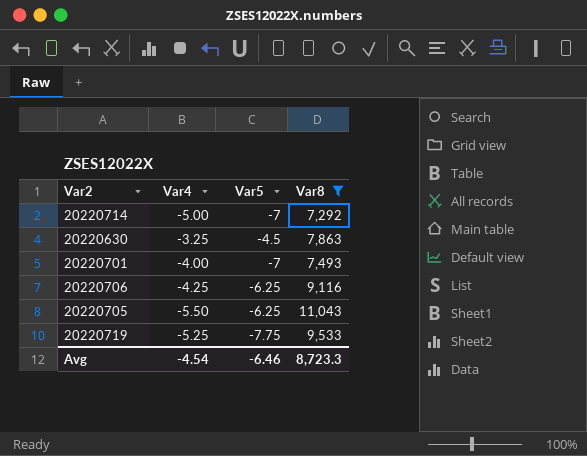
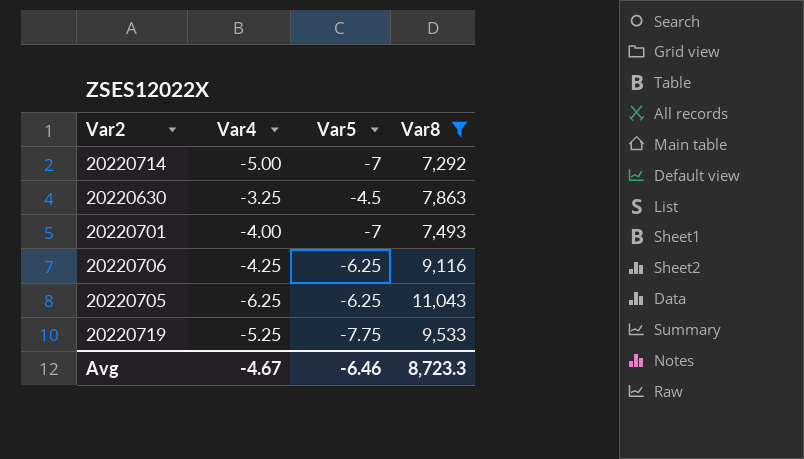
20220705 | Var4: -5.50 -> -6.25
Avg | Var4: -4.54 -> -4.67

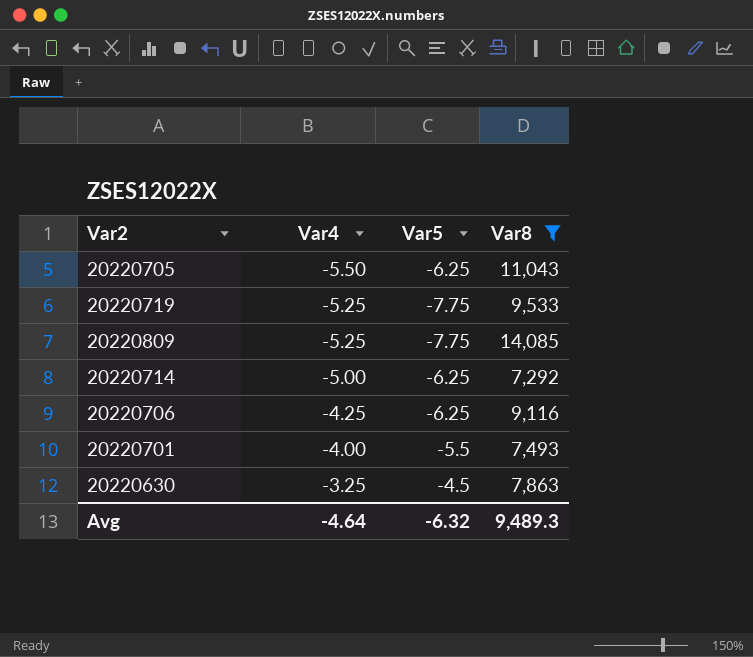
row order: none -> Var4 ascending
20220705 | Var4: -6.25 -> -5.50
row 20220809: none -> -5.25 | -7.75 | 14,085
20220714 | Var5: -7 -> -6.25
20220701 | Var5: -7 -> -5.5
Avg | Var4: -4.67 -> -4.64
Avg | Var5: -6.46 -> -6.32
Avg | Var8: 8,723.3 -> 9,489.3

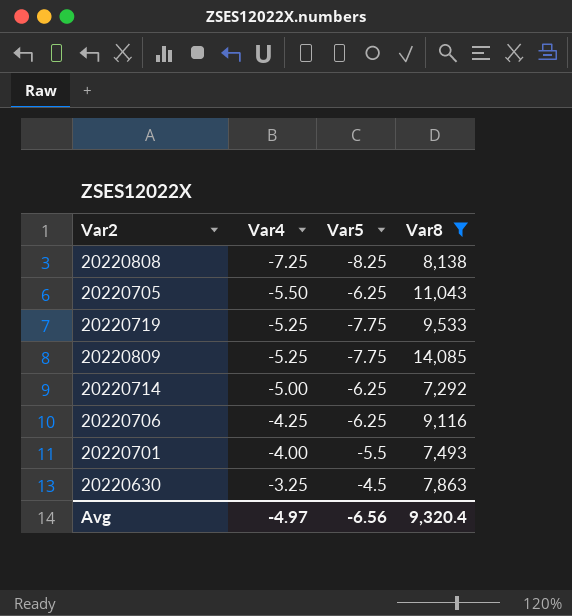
row 20220808: none -> -7.25 | -8.25 | 8,138
Avg | Var4: -4.64 -> -4.97
Avg | Var5: -6.32 -> -6.56
Avg | Var8: 9,489.3 -> 9,320.4

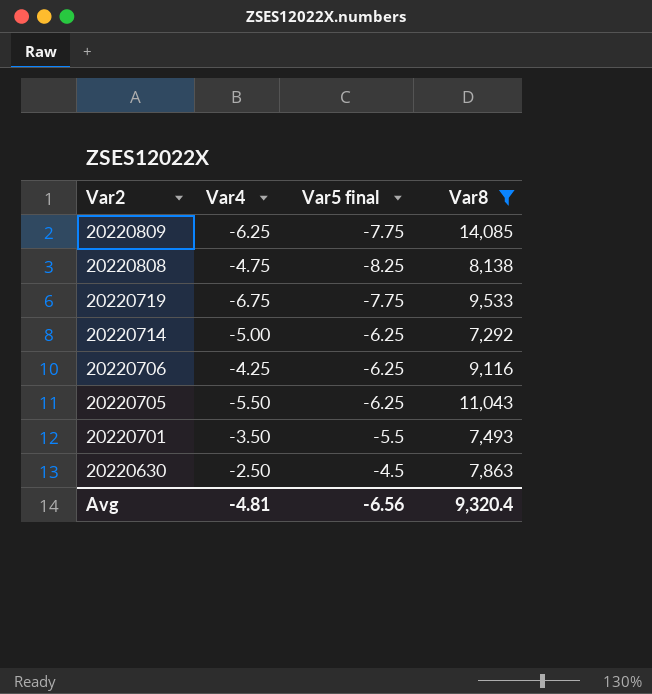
row order: Var4 ascending -> Var2 descending
column name: Var5 -> Var5 final
20220809 | Var4: -5.25 -> -6.25
20220808 | Var4: -7.25 -> -4.75
20220719 | Var4: -5.25 -> -6.75
20220701 | Var4: -4.00 -> -3.50
20220630 | Var4: -3.25 -> -2.50
Avg | Var4: -4.97 -> -4.81

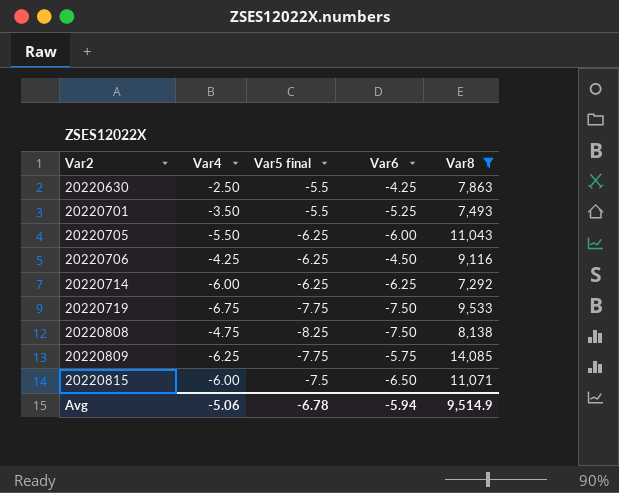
row order: Var2 descending -> Var2 ascending
column Var6 | position: none -> 4
20220630 | Var5 final: -4.5 -> -5.5
20220714 | Var4: -5.00 -> -6.00
row 20220815: none -> -6.00 | -7.5 | -6.50 | 11,071
Avg | Var4: -4.81 -> -5.06
Avg | Var5 final: -6.56 -> -6.78
Avg | Var8: 9,320.4 -> 9,514.9

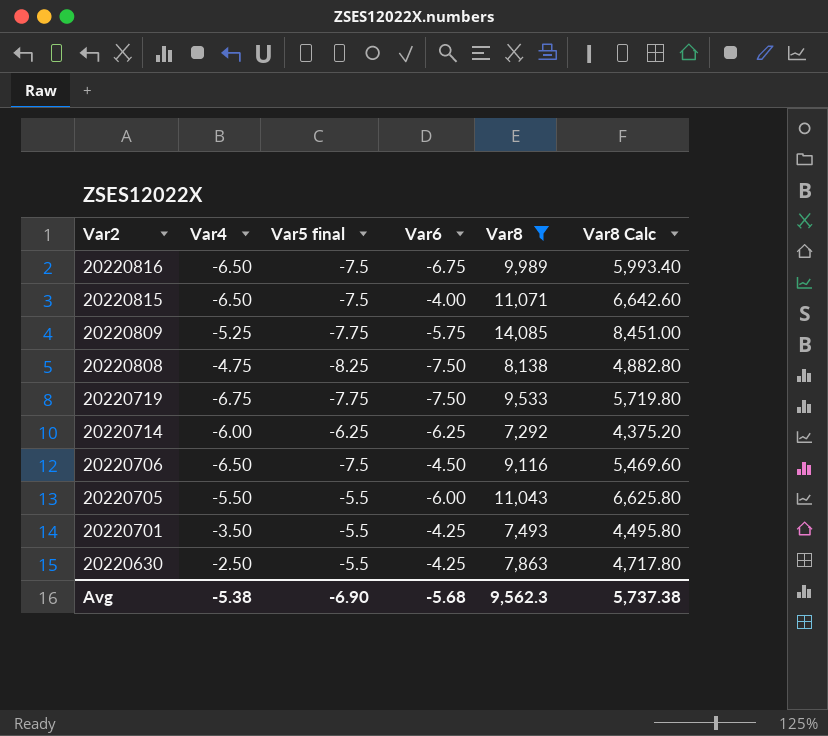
row order: Var2 ascending -> Var2 descending
column Var8 Calc | formula: none -> [Var8] * 0.6
row 20220816: none -> -6.50 | -7.5 | -6.75 | 9,989 | 5,993.40
20220815 | Var4: -6.00 -> -6.50
20220815 | Var6: -6.50 -> -4.00
20220809 | Var4: -6.25 -> -5.25
20220706 | Var4: -4.25 -> -6.50
20220706 | Var5 final: -6.25 -> -7.5
20220705 | Var5 final: -6.25 -> -5.5
20220701 | Var6: -5.25 -> -4.25
Avg | Var4: -5.06 -> -5.38
Avg | Var5 final: -6.78 -> -6.90
Avg | Var6: -5.94 -> -5.68
Avg | Var8: 9,514.9 -> 9,562.3

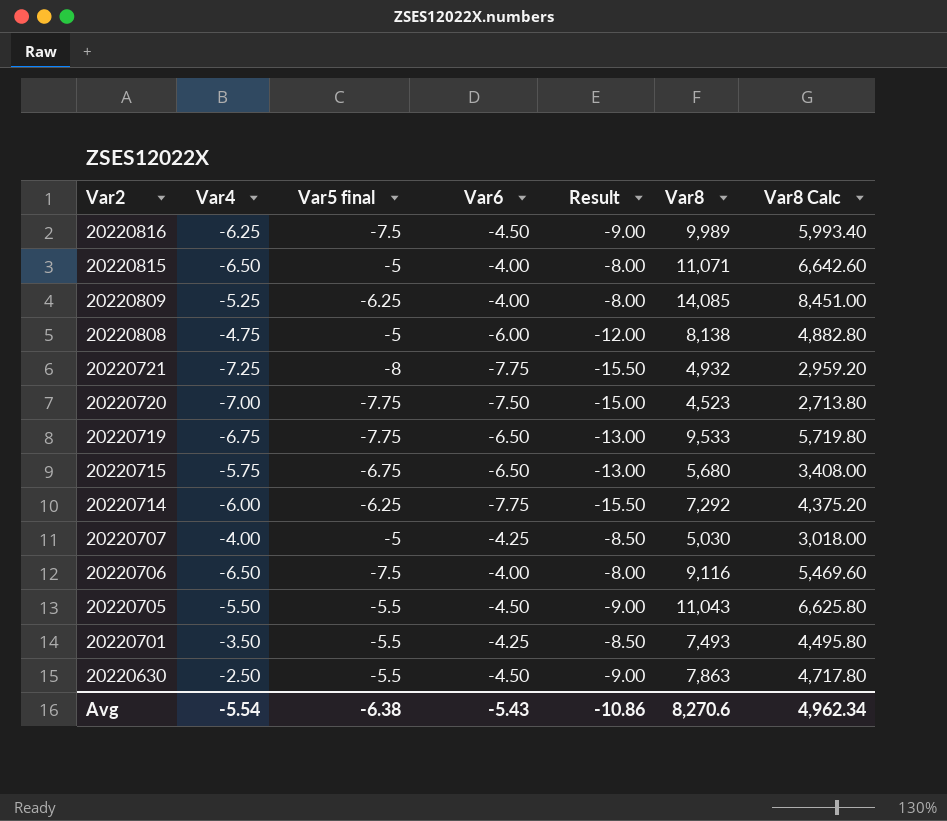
filter: Var8 >= 7,292 -> none
column Result | formula: none -> [Var6] * 2
20220816 | Var4: -6.50 -> -6.25
20220816 | Var6: -6.75 -> -4.50
20220815 | Var5 final: -7.5 -> -5
20220809 | Var5 final: -7.75 -> -6.25
20220809 | Var6: -5.75 -> -4.00
20220808 | Var5 final: -8.25 -> -5
20220808 | Var6: -7.50 -> -6.00
20220719 | Var6: -7.50 -> -6.50
20220714 | Var6: -6.25 -> -7.75
20220706 | Var6: -4.50 -> -4.00
20220705 | Var6: -6.00 -> -4.50
20220630 | Var6: -4.25 -> -4.50
Avg | Var4: -5.38 -> -5.54
Avg | Var5 final: -6.90 -> -6.38
Avg | Var6: -5.68 -> -5.43
Avg | Var8: 9,562.3 -> 8,270.6
Avg | Var8 Calc: 5,737.38 -> 4,962.34

